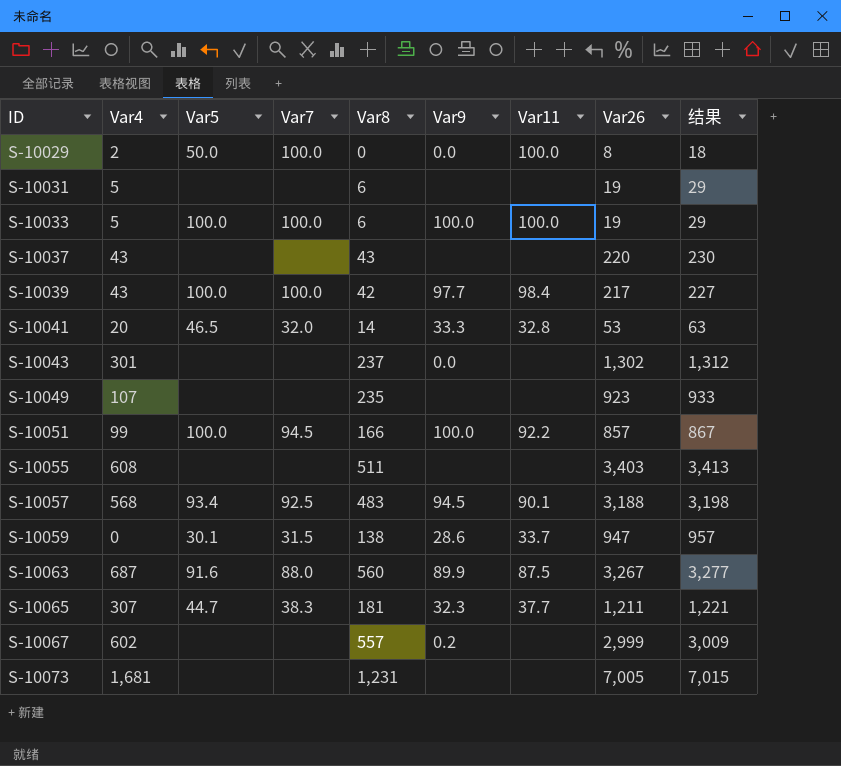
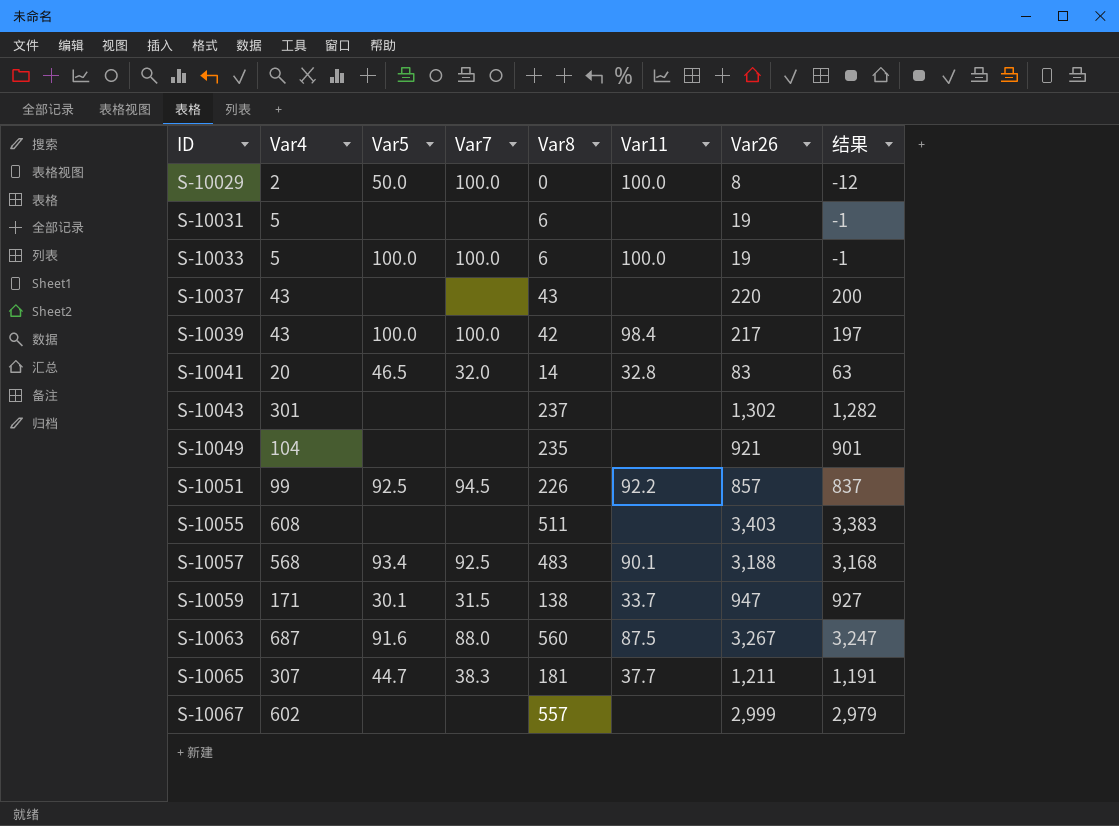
column Var9 | position: 6 -> none
column 结果 | formula: [Var26] + 10 -> [Var26] - 20
row S-10073: 1,681 | none | none | 1,231 | none | none | 7,005 | 7,015 -> none
S-10041 | Var26: 53 -> 83
S-10049 | Var4: 107 -> 104
S-10049 | Var26: 923 -> 921
S-10051 | Var5: 100.0 -> 92.5
S-10051 | Var8: 166 -> 226
S-10059 | Var4: 0 -> 171

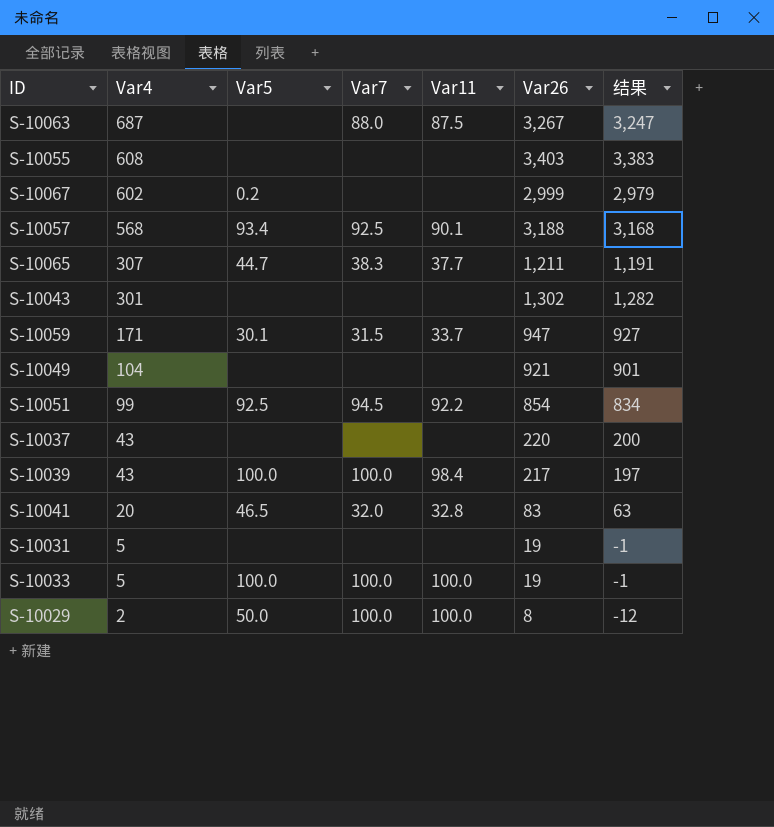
row order: ID ascending -> Var4 descending
column Var8 | position: 5 -> none
S-10063 | Var5: 91.6 -> none
S-10067 | Var5: none -> 0.2
S-10051 | Var26: 857 -> 854
S-10051 | 结果: 837 -> 834

